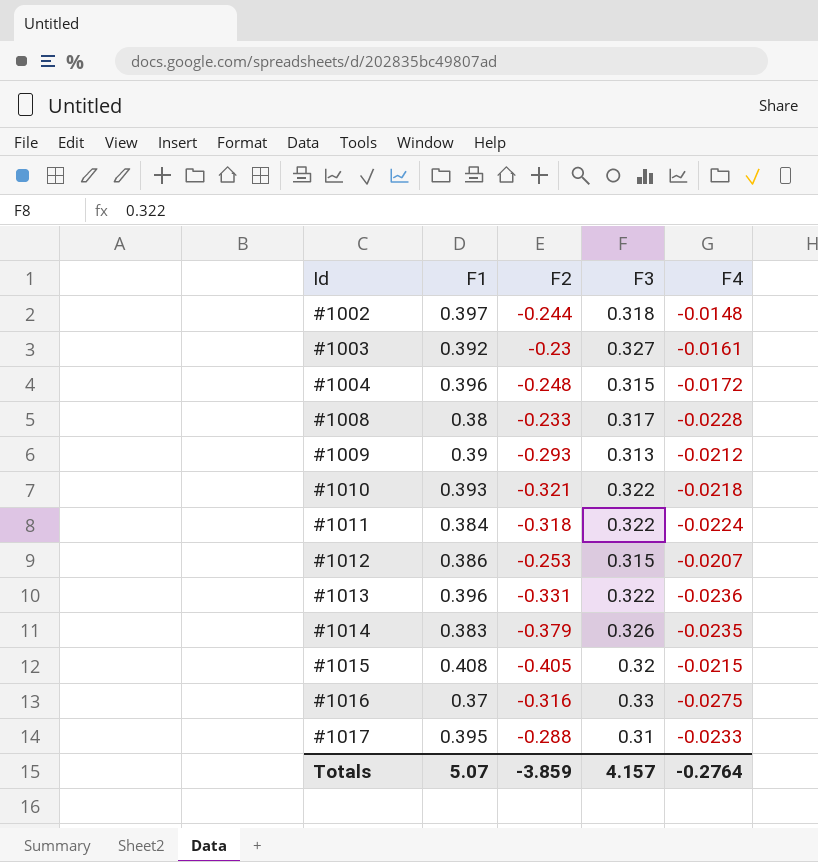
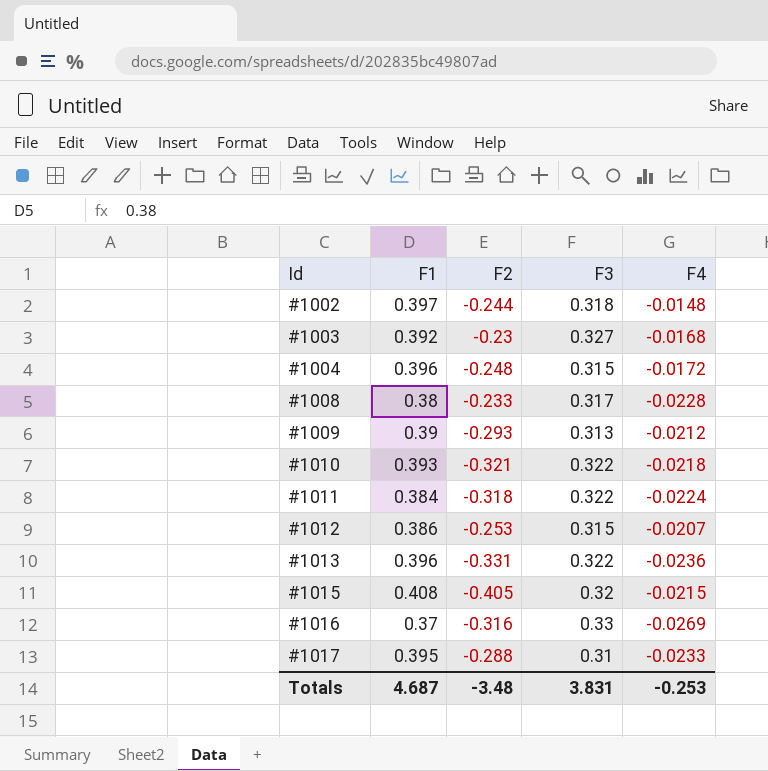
row #1014: 0.383 | -0.379 | 0.326 | -0.0235 -> none
#1003 | F4: -0.0161 -> -0.0168
#1016 | F4: -0.0275 -> -0.0269
Totals | F1: 5.07 -> 4.687
Totals | F2: -3.859 -> -3.48
Totals | F3: 4.157 -> 3.831
Totals | F4: -0.2764 -> -0.253

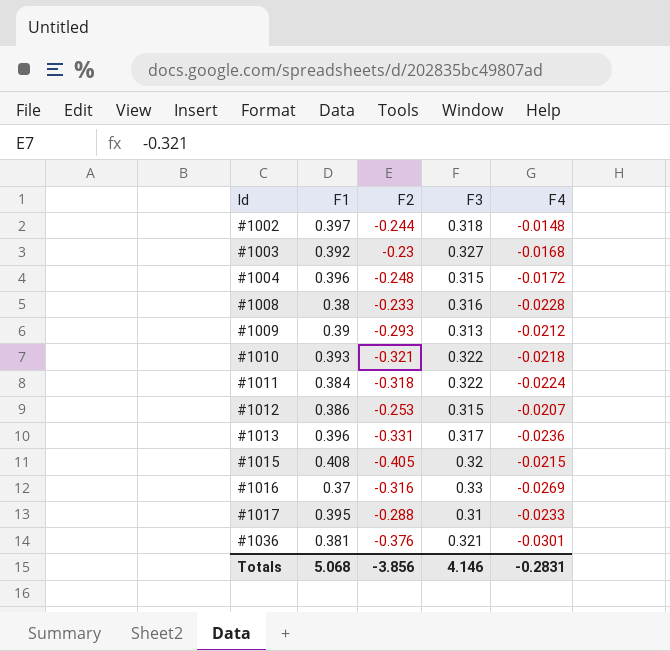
#1008 | F3: 0.317 -> 0.316
#1013 | F3: 0.322 -> 0.317
row #1036: none -> 0.381 | -0.376 | 0.321 | -0.0301
Totals | F1: 4.687 -> 5.068
Totals | F2: -3.48 -> -3.856
Totals | F3: 3.831 -> 4.146
Totals | F4: -0.253 -> -0.2831

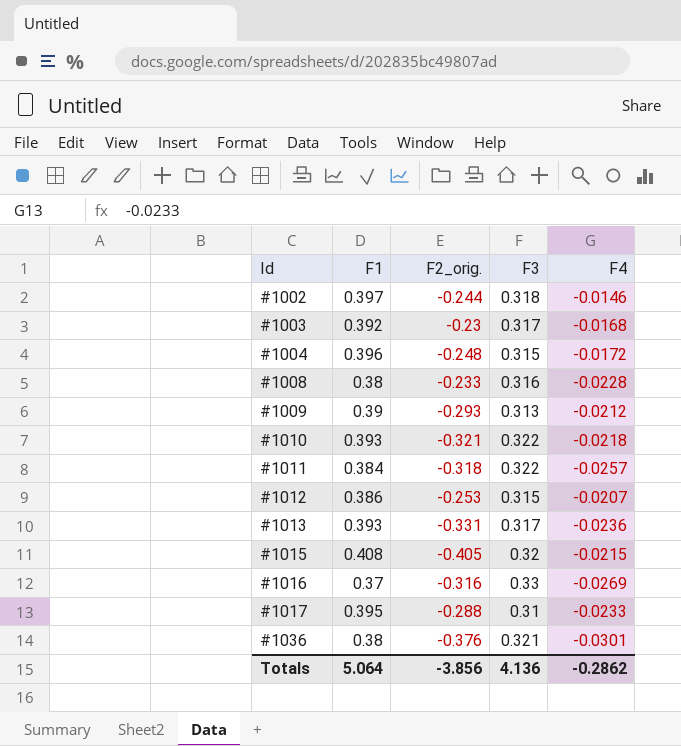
column name: F2 -> F2_orig.
#1002 | F4: -0.0148 -> -0.0146
#1003 | F3: 0.327 -> 0.317
#1011 | F4: -0.0224 -> -0.0257
#1013 | F1: 0.396 -> 0.393
#1036 | F1: 0.381 -> 0.38
Totals | F1: 5.068 -> 5.064
Totals | F3: 4.146 -> 4.136
Totals | F4: -0.2831 -> -0.2862

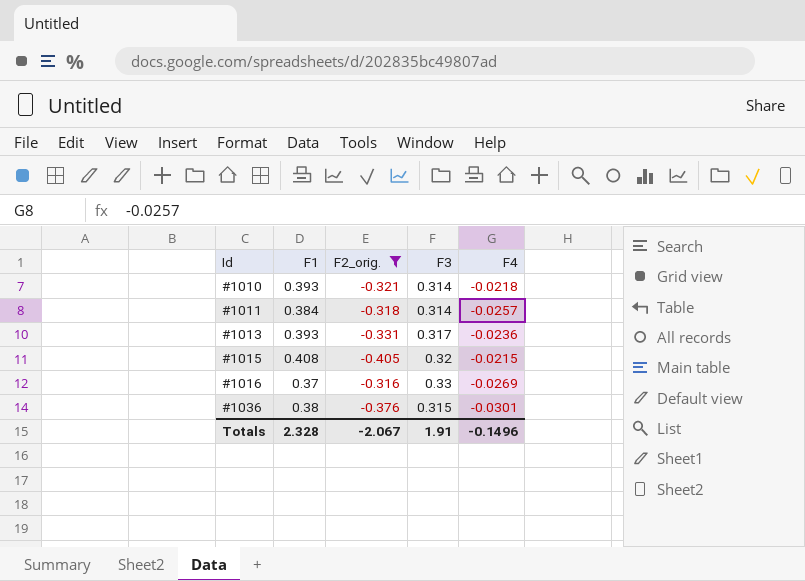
filter: none -> F2_orig. <= -0.316
#1010 | F3: 0.322 -> 0.314
#1011 | F3: 0.322 -> 0.314
#1036 | F3: 0.321 -> 0.315
Totals | F1: 5.064 -> 2.328
Totals | F2_orig.: -3.856 -> -2.067
Totals | F3: 4.136 -> 1.91
Totals | F4: -0.2862 -> -0.1496

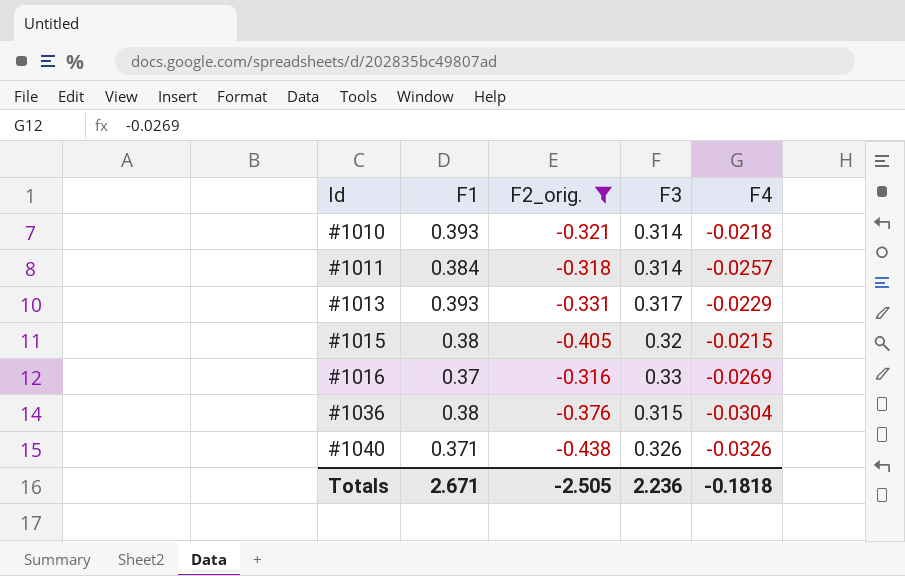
#1013 | F4: -0.0236 -> -0.0229
#1015 | F1: 0.408 -> 0.38
#1036 | F4: -0.0301 -> -0.0304
row #1040: none -> 0.371 | -0.438 | 0.326 | -0.0326
Totals | F1: 2.328 -> 2.671
Totals | F2_orig.: -2.067 -> -2.505
Totals | F3: 1.91 -> 2.236
Totals | F4: -0.1496 -> -0.1818

